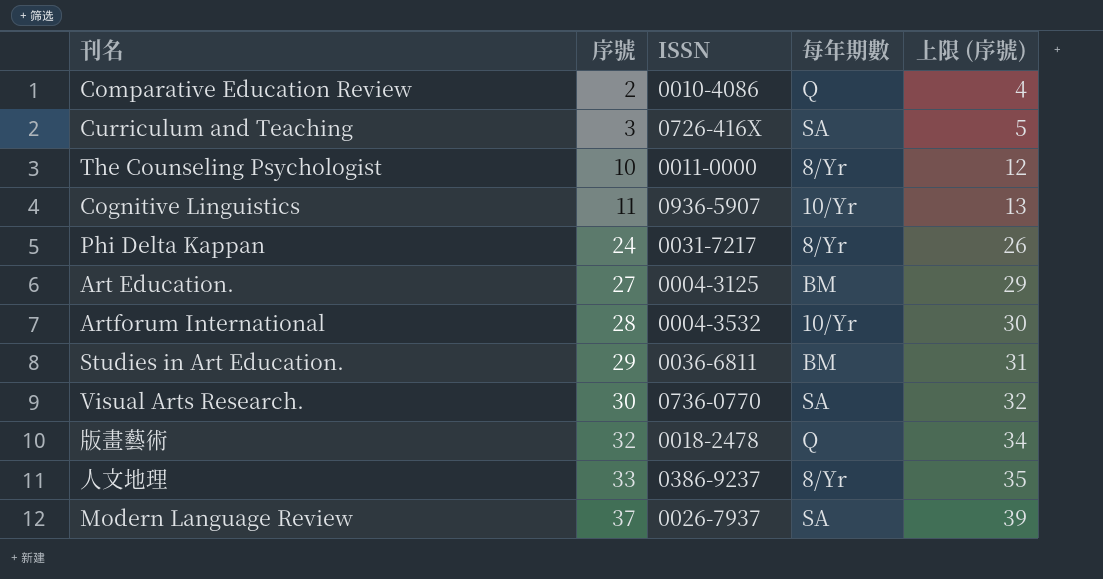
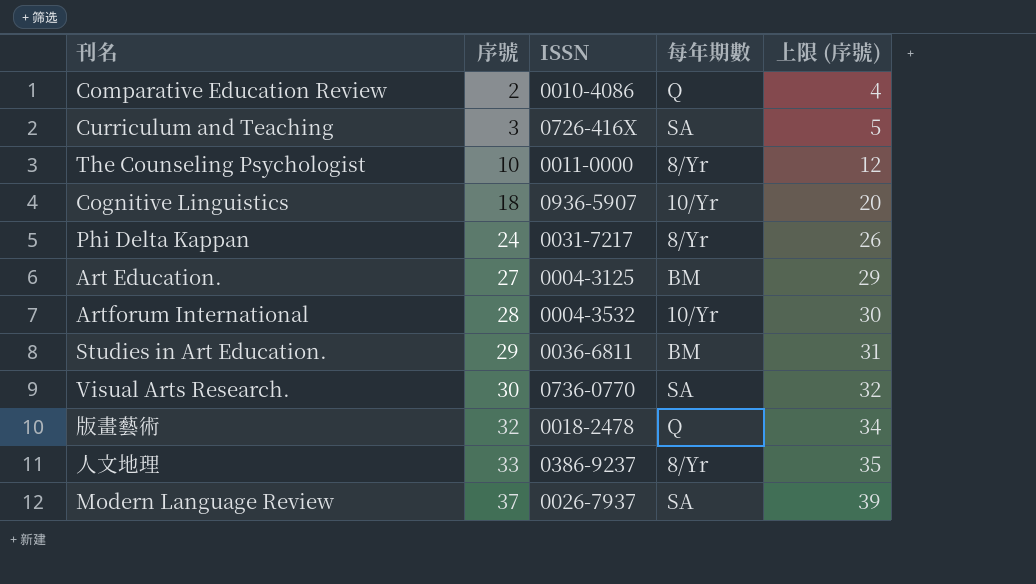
Cognitive Linguistics | 序號: 11 -> 18
Cognitive Linguistics | 上限 (序號): 13 -> 20

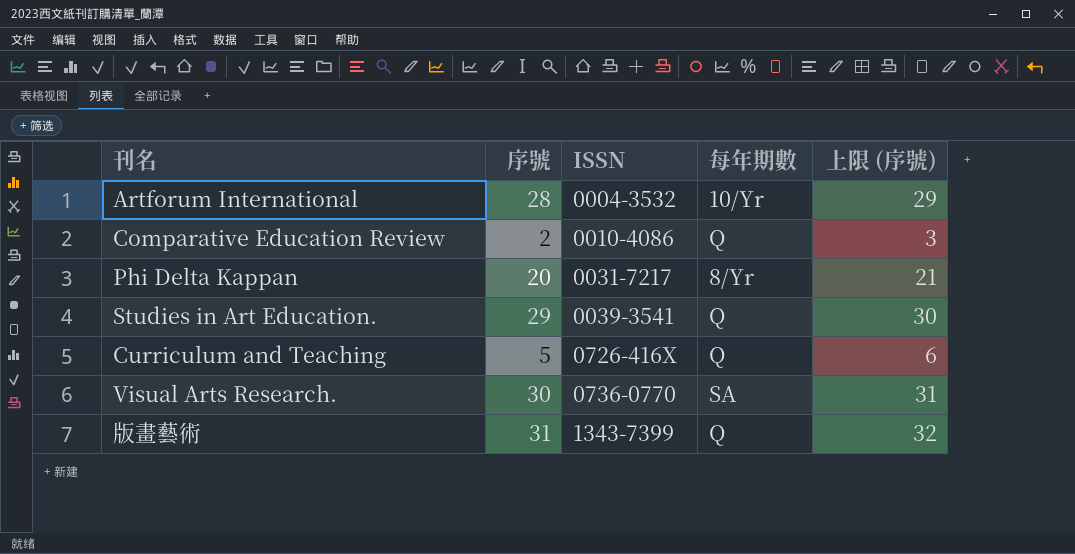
row order: 序號 ascending -> ISSN ascending
column 上限 (序號) | formula: [序號] + 2 -> [序號] + 1
row The Counseling Psychologist: 10 | 0011-0000 | 8/Yr | 12 -> none
row Cognitive Linguistics: 18 | 0936-5907 | 10/Yr | 20 -> none
row Art Education.: 27 | 0004-3125 | BM | 29 -> none
row 人文地理: 33 | 0386-9237 | 8/Yr | 35 -> none
row Modern Language Review: 37 | 0026-7937 | SA | 39 -> none
Phi Delta Kappan | 序號: 24 -> 20
Studies in Art Education. | ISSN: 0036-6811 -> 0039-3541
Studies in Art Education. | 每年期數: BM -> Q
Curriculum and Teaching | 序號: 3 -> 5
Curriculum and Teaching | 每年期數: SA -> Q
版畫藝術 | 序號: 32 -> 31
版畫藝術 | ISSN: 0018-2478 -> 1343-7399

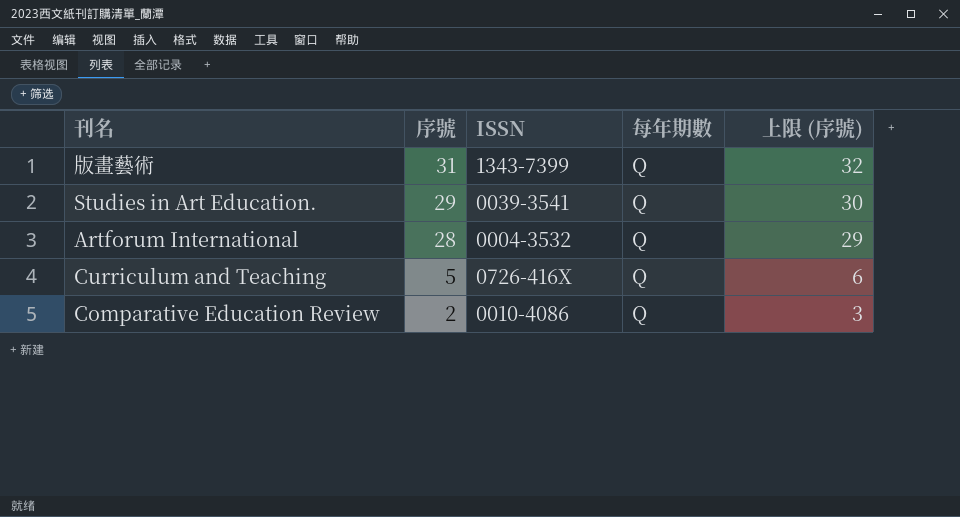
row order: ISSN ascending -> 序號 descending
row Phi Delta Kappan: 20 | 0031-7217 | 8/Yr | 21 -> none
row Visual Arts Research.: 30 | 0736-0770 | SA | 31 -> none
Artforum International | 每年期數: 10/Yr -> Q

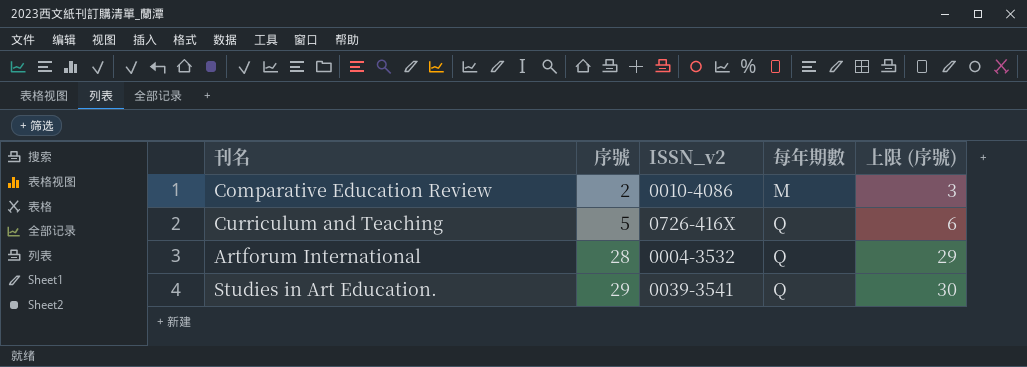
row order: 序號 descending -> 序號 ascending
column name: ISSN -> ISSN_v2
row 版畫藝術: 31 | 1343-7399 | Q | 32 -> none
Comparative Education Review | 每年期數: Q -> M

